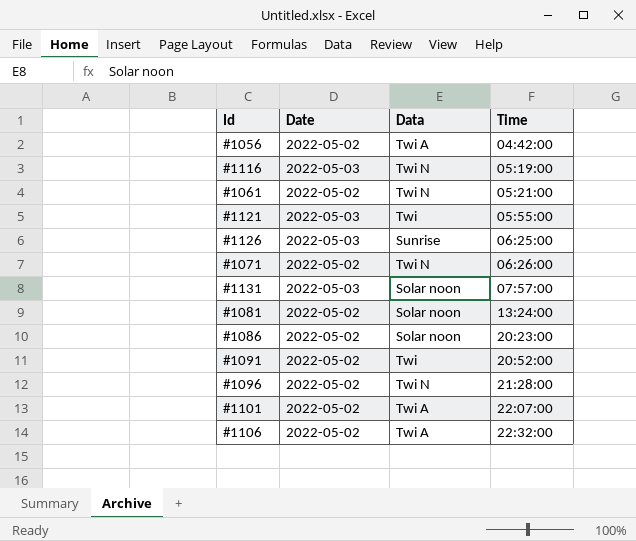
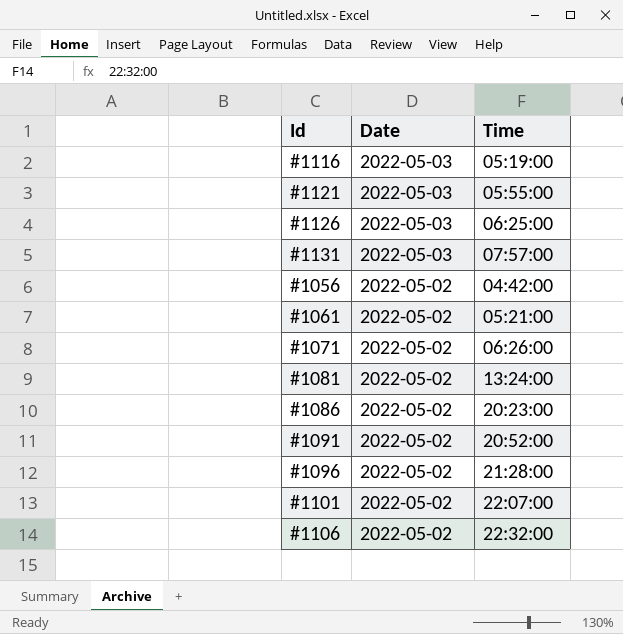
row order: Time ascending -> Date descending
column Data | position: 3 -> none

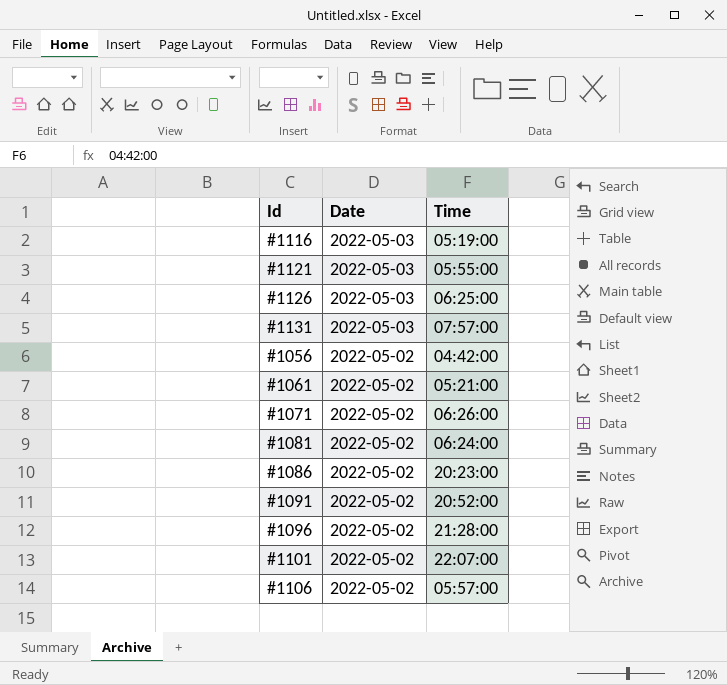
#1081 | Time: 13:24:00 -> 06:24:00
#1106 | Time: 22:32:00 -> 05:57:00

